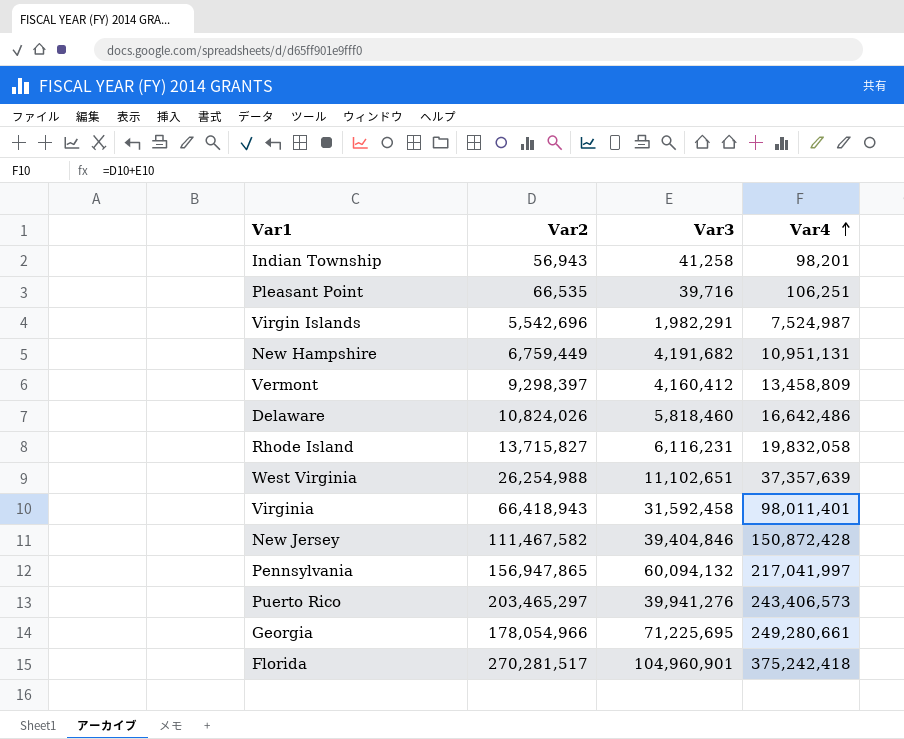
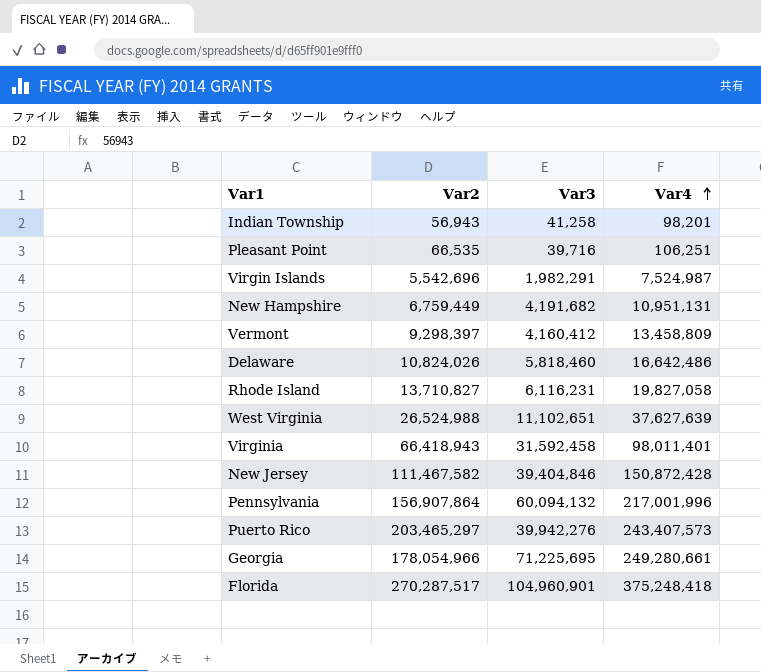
Rhode Island | Var2: 13,715,827 -> 13,710,827
Rhode Island | Var4: 19,832,058 -> 19,827,058
West Virginia | Var2: 26,254,988 -> 26,524,988
West Virginia | Var4: 37,357,639 -> 37,627,639
Pennsylvania | Var2: 156,947,865 -> 156,907,864
Pennsylvania | Var4: 217,041,997 -> 217,001,996
Puerto Rico | Var3: 39,941,276 -> 39,942,276
Puerto Rico | Var4: 243,406,573 -> 243,407,573
Florida | Var2: 270,281,517 -> 270,287,517
Florida | Var4: 375,242,418 -> 375,248,418

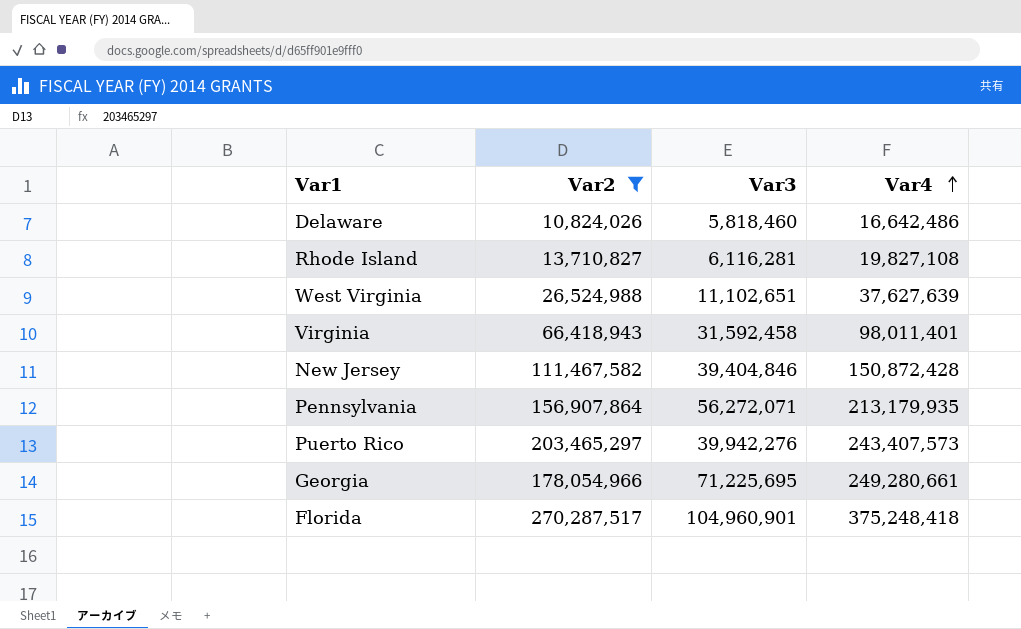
filter: none -> Var2 >= 10,824,026
Rhode Island | Var3: 6,116,231 -> 6,116,281
Rhode Island | Var4: 19,827,058 -> 19,827,108
Pennsylvania | Var3: 60,094,132 -> 56,272,071
Pennsylvania | Var4: 217,001,996 -> 213,179,935

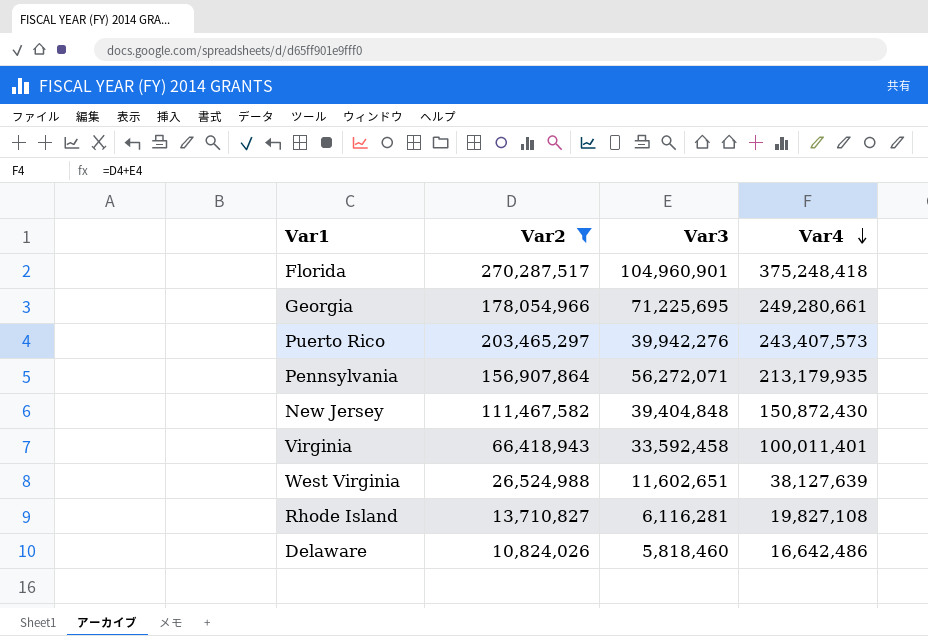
row order: Var4 ascending -> Var4 descending
New Jersey | Var3: 39,404,846 -> 39,404,848
New Jersey | Var4: 150,872,428 -> 150,872,430
Virginia | Var3: 31,592,458 -> 33,592,458
Virginia | Var4: 98,011,401 -> 100,011,401
West Virginia | Var3: 11,102,651 -> 11,602,651
West Virginia | Var4: 37,627,639 -> 38,127,639

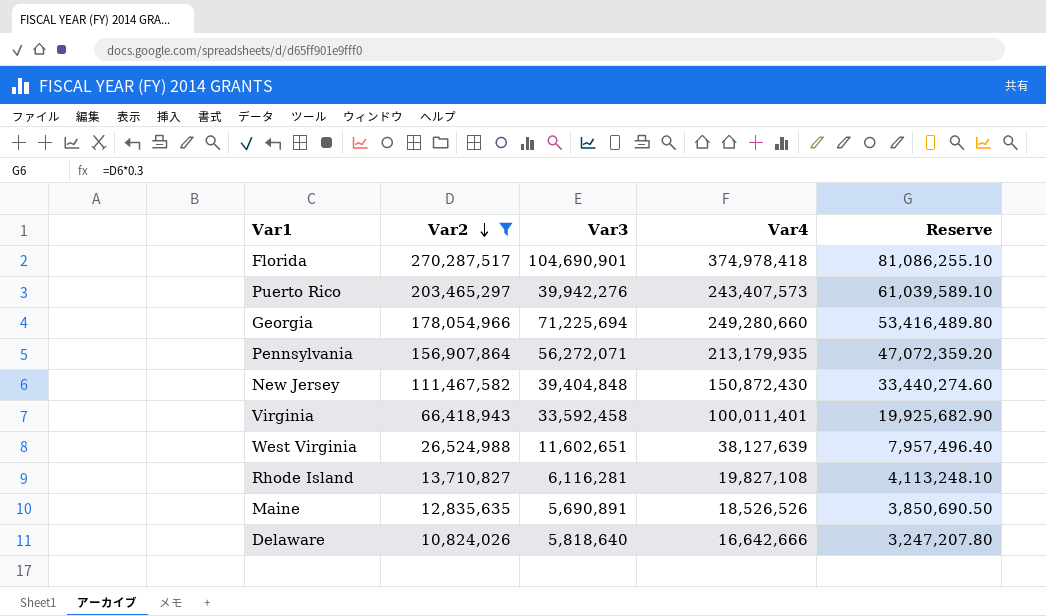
row order: Var4 descending -> Var2 descending
column Reserve | formula: none -> [Var2] * 0.3
Florida | Var3: 104,960,901 -> 104,690,901
Florida | Var4: 375,248,418 -> 374,978,418
Georgia | Var3: 71,225,695 -> 71,225,694
Georgia | Var4: 249,280,661 -> 249,280,660
row Maine: none -> 12,835,635 | 5,690,891 | 18,526,526 | 3,850,690.50
Delaware | Var3: 5,818,460 -> 5,818,640
Delaware | Var4: 16,642,486 -> 16,642,666

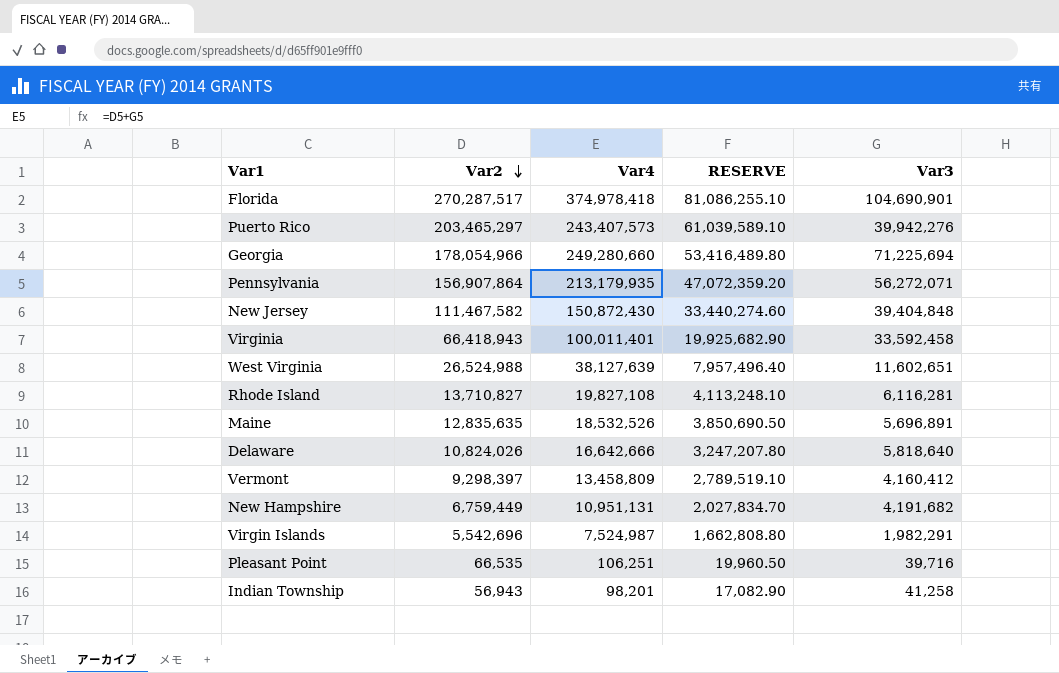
filter: Var2 >= 10,824,026 -> none
column name: Reserve -> RESERVE
column Var3 | position: 3 -> 5
Maine | Var4: 18,526,526 -> 18,532,526
Maine | Var3: 5,690,891 -> 5,696,891

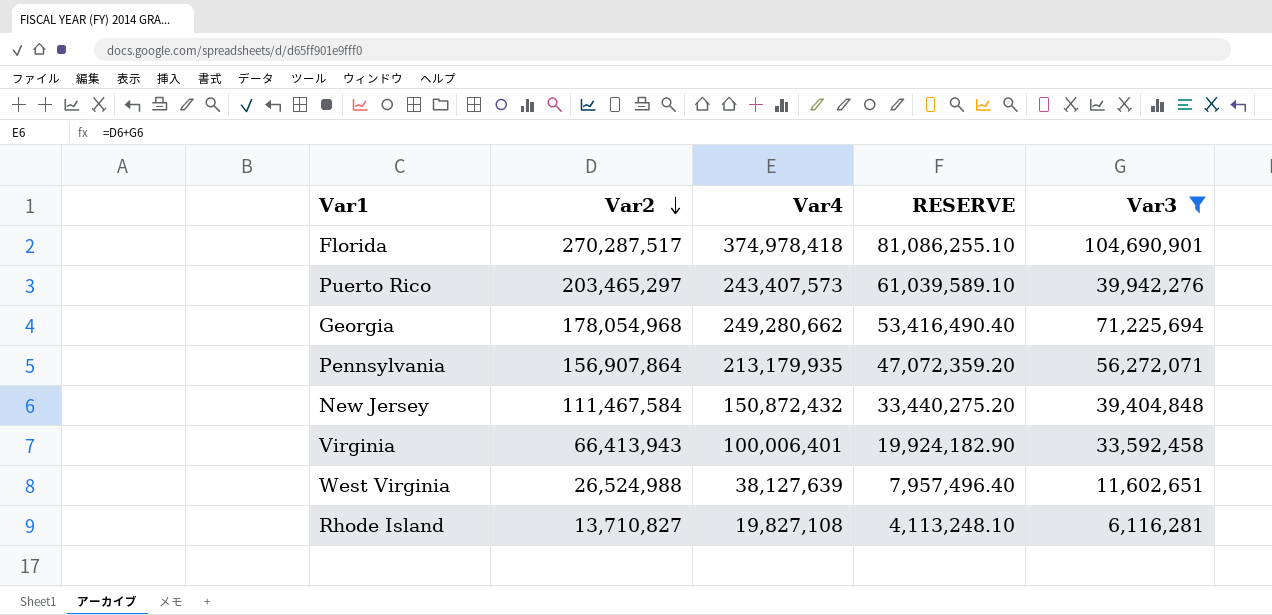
filter: none -> Var3 >= 6,116,281
Georgia | Var2: 178,054,966 -> 178,054,968
Georgia | Var4: 249,280,660 -> 249,280,662
Georgia | RESERVE: 53,416,489.80 -> 53,416,490.40
New Jersey | Var2: 111,467,582 -> 111,467,584
New Jersey | Var4: 150,872,430 -> 150,872,432
New Jersey | RESERVE: 33,440,274.60 -> 33,440,275.20
Virginia | Var2: 66,418,943 -> 66,413,943
Virginia | Var4: 100,011,401 -> 100,006,401
Virginia | RESERVE: 19,925,682.90 -> 19,924,182.90

